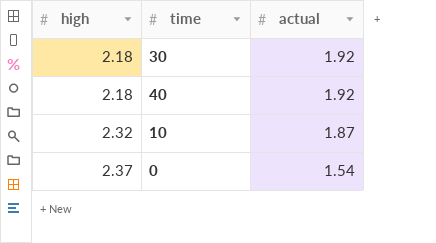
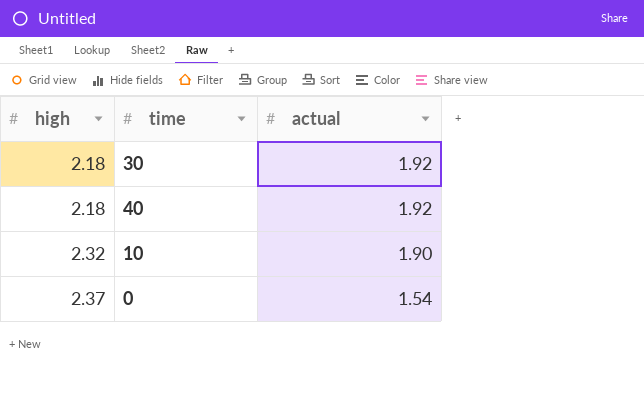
10 | actual: 1.87 -> 1.90

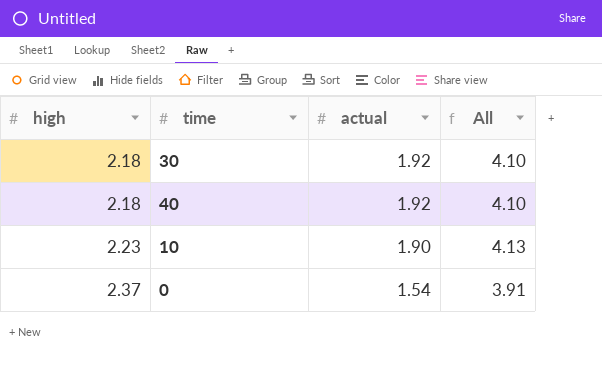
column All | formula: none -> [high] + [actual]
10 | high: 2.32 -> 2.23

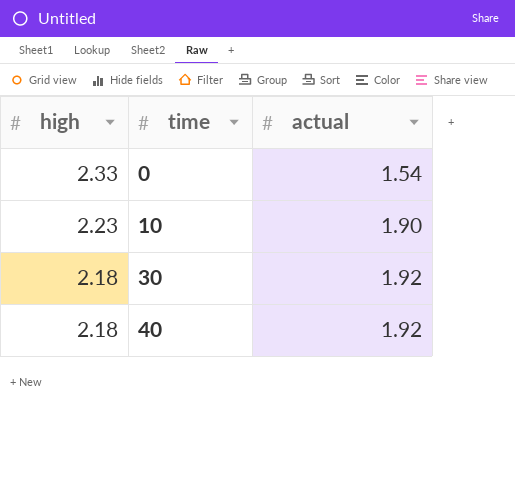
row order: high ascending -> high descending
column All | formula: [high] + [actual] -> none
0 | high: 2.37 -> 2.33

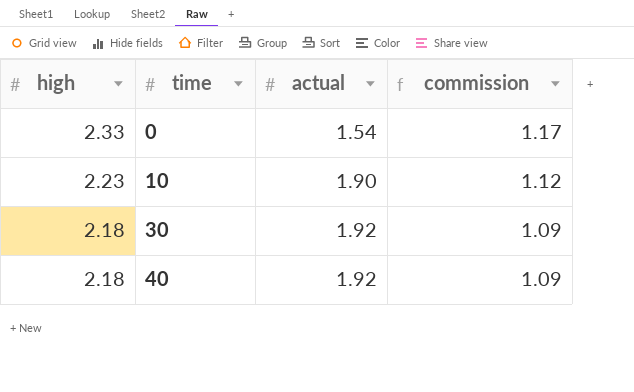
column commission | formula: none -> [high] * 0.5

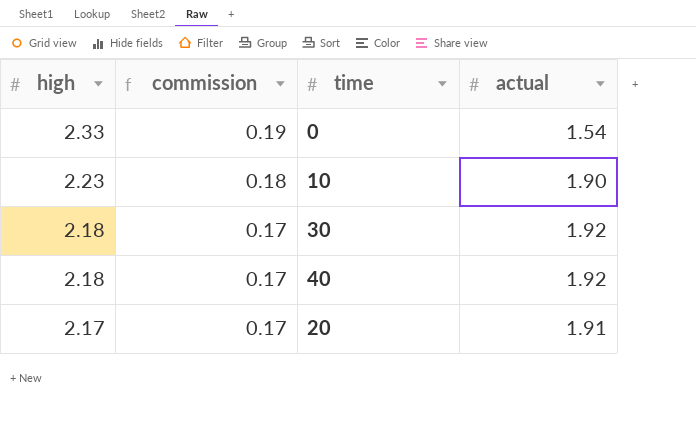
column commission | formula: [high] * 0.5 -> [high] * 0.08
column commission | position: 4 -> 2
row 20: none -> 2.17 | 0.17 | 1.91

